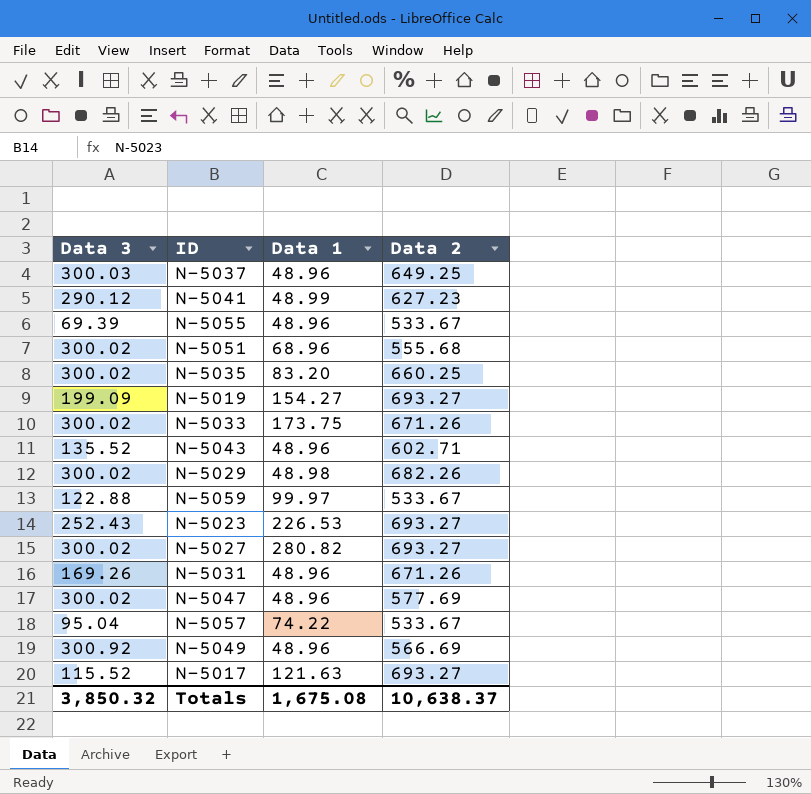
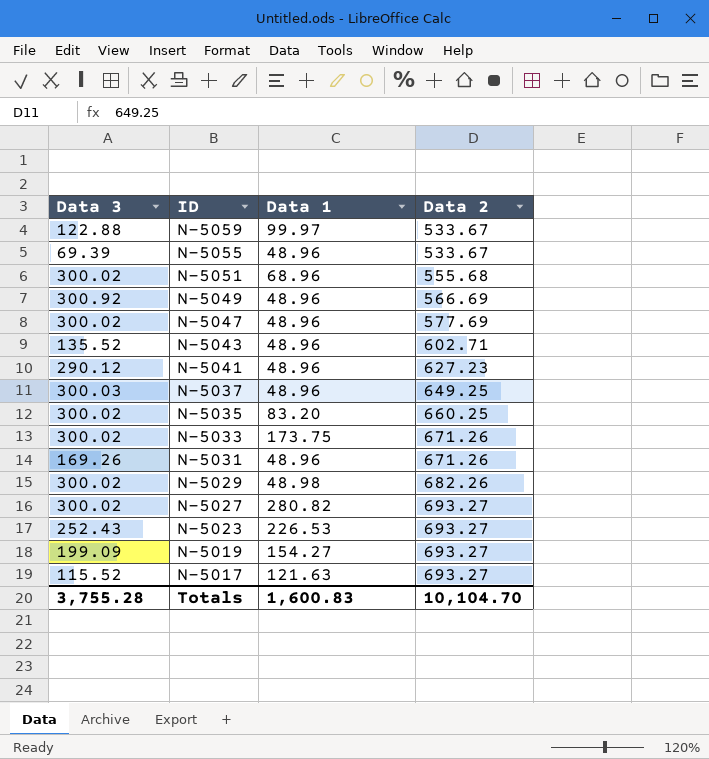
row order: none -> ID descending
row N-5057: 95.04 | 74.22 | 533.67 -> none
N-5041 | Data 1: 48.99 -> 48.96
Totals | Data 3: 3,850.32 -> 3,755.28
Totals | Data 1: 1,675.08 -> 1,600.83
Totals | Data 2: 10,638.37 -> 10,104.70

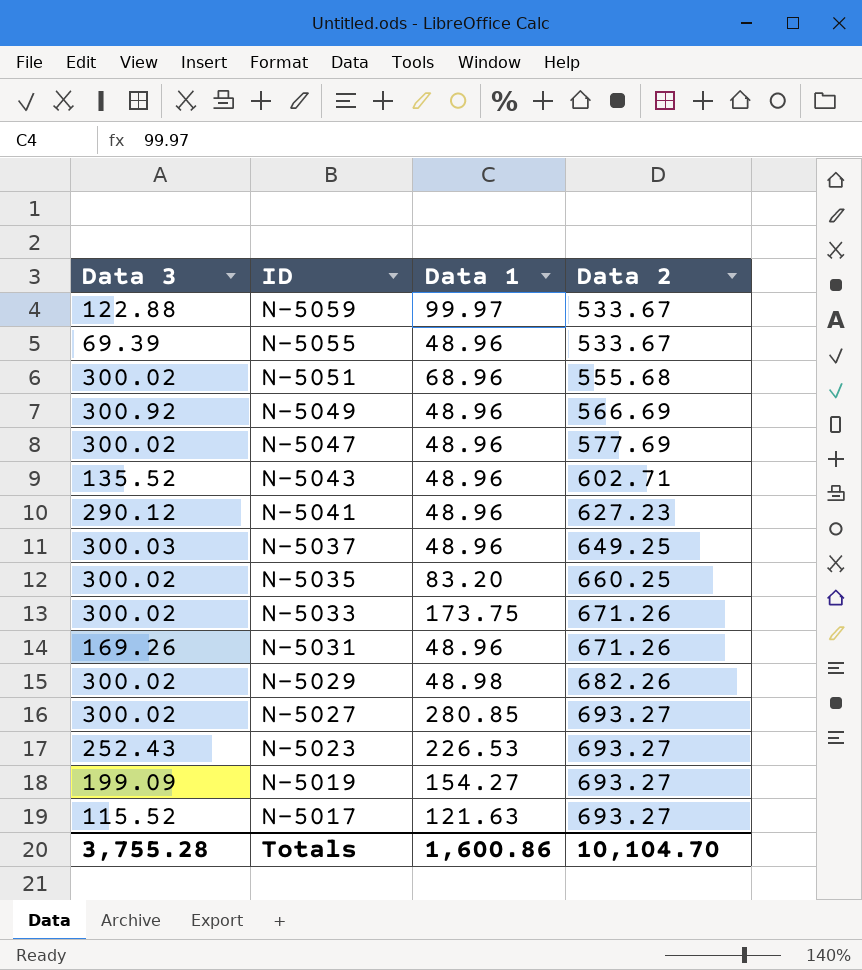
N-5027 | Data 1: 280.82 -> 280.85
Totals | Data 1: 1,600.83 -> 1,600.86

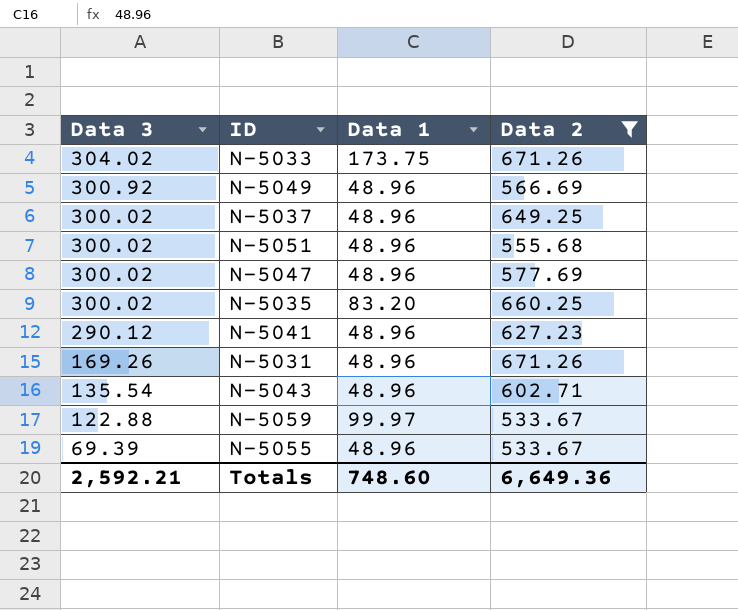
filter: none -> Data 2 <= 671.26
row order: ID descending -> Data 3 descending
N-5033 | Data 3: 300.02 -> 304.02
N-5037 | Data 3: 300.03 -> 300.02
N-5051 | Data 1: 68.96 -> 48.96
N-5043 | Data 3: 135.52 -> 135.54
Totals | Data 3: 3,755.28 -> 2,592.21
Totals | Data 1: 1,600.86 -> 748.60
Totals | Data 2: 10,104.70 -> 6,649.36

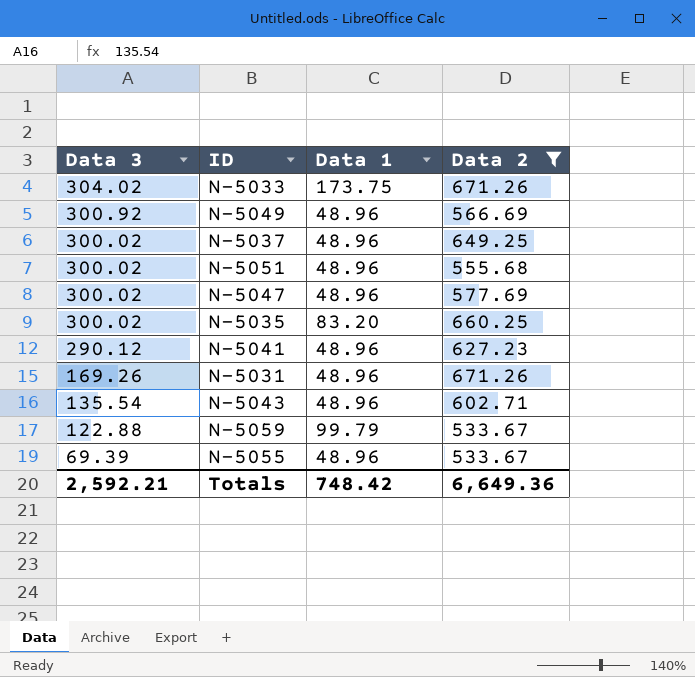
N-5059 | Data 1: 99.97 -> 99.79
Totals | Data 1: 748.60 -> 748.42

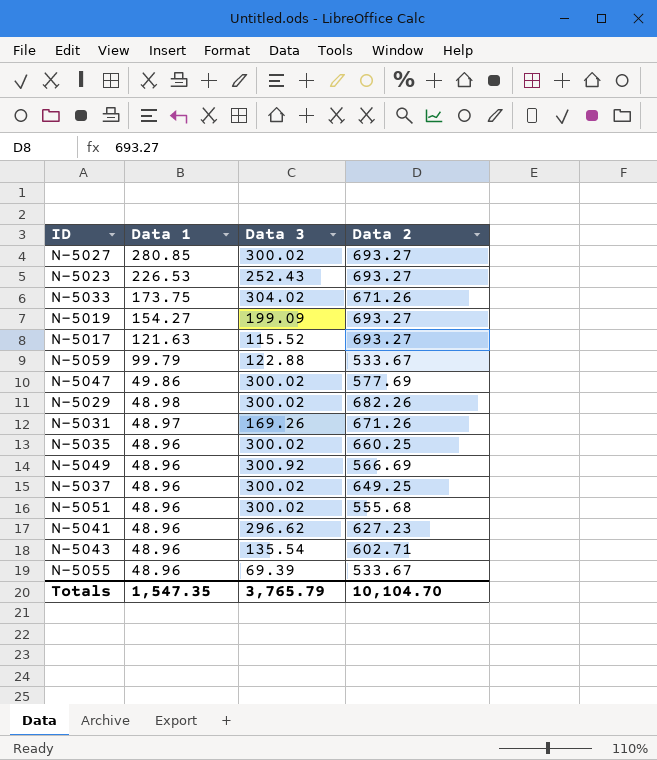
filter: Data 2 <= 671.26 -> none
row order: Data 3 descending -> Data 1 descending
column Data 3 | position: 1 -> 3
N-5047 | Data 1: 48.96 -> 49.86
N-5031 | Data 1: 48.96 -> 48.97
N-5035 | Data 1: 83.20 -> 48.96
N-5041 | Data 3: 290.12 -> 296.62
Totals | Data 1: 748.42 -> 1,547.35
Totals | Data 3: 2,592.21 -> 3,765.79
Totals | Data 2: 6,649.36 -> 10,104.70

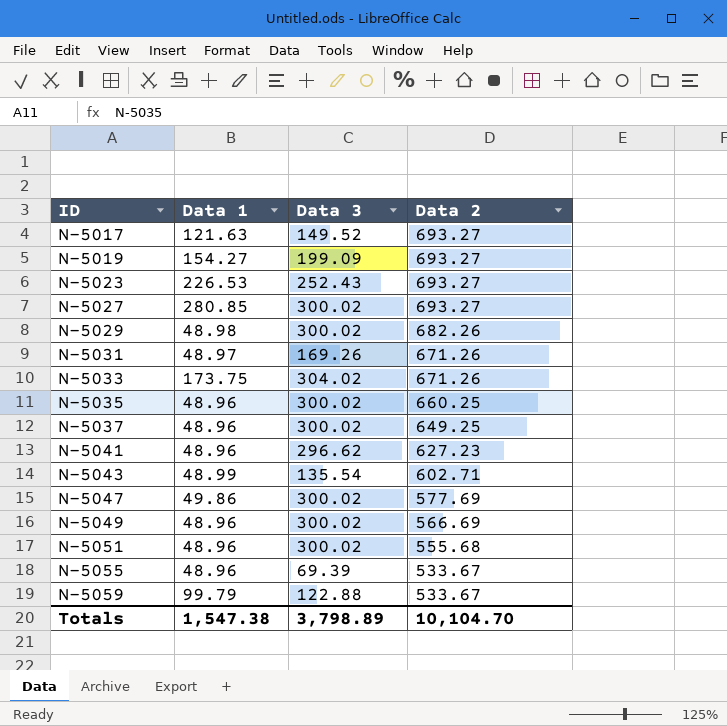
row order: Data 1 descending -> ID ascending
N-5017 | Data 3: 115.52 -> 149.52
N-5043 | Data 1: 48.96 -> 48.99
N-5049 | Data 3: 300.92 -> 300.02
Totals | Data 1: 1,547.35 -> 1,547.38
Totals | Data 3: 3,765.79 -> 3,798.89

